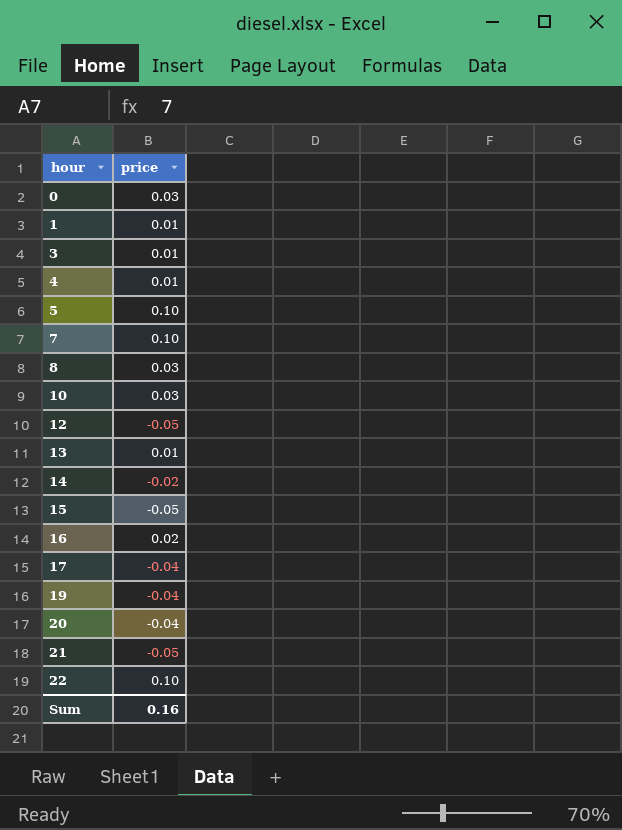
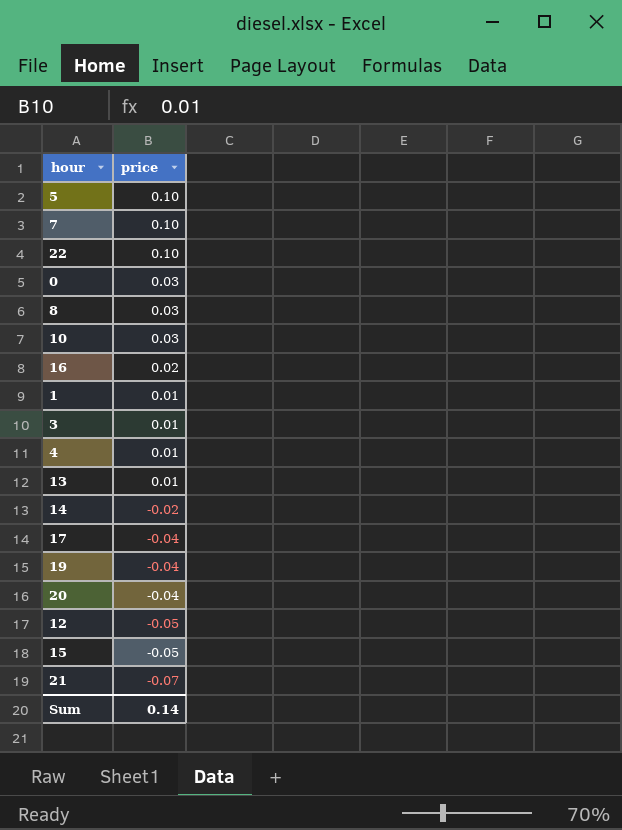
row order: hour ascending -> price descending
21 | price: -0.05 -> -0.07
Sum | price: 0.16 -> 0.14

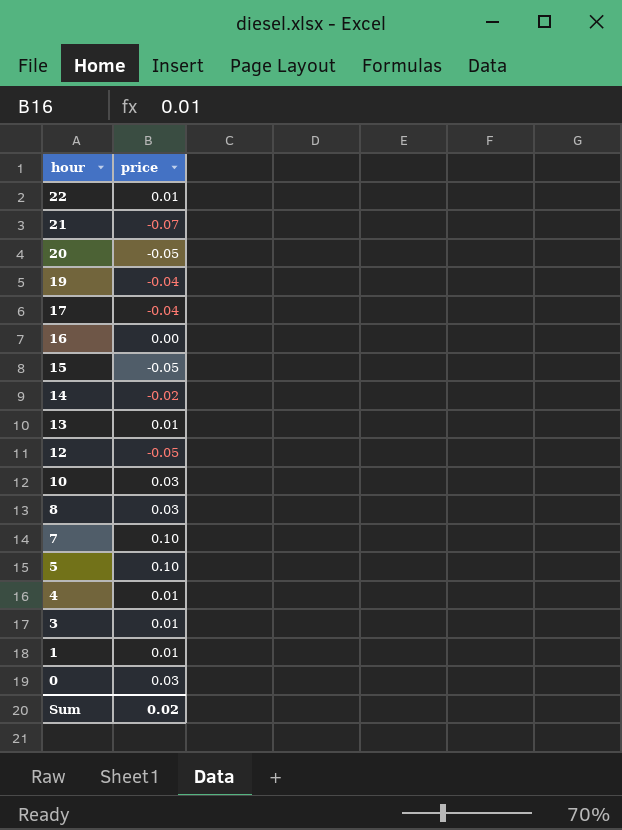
row order: price descending -> hour descending
22 | price: 0.10 -> 0.01
20 | price: -0.04 -> -0.05
16 | price: 0.02 -> 0.00
Sum | price: 0.14 -> 0.02

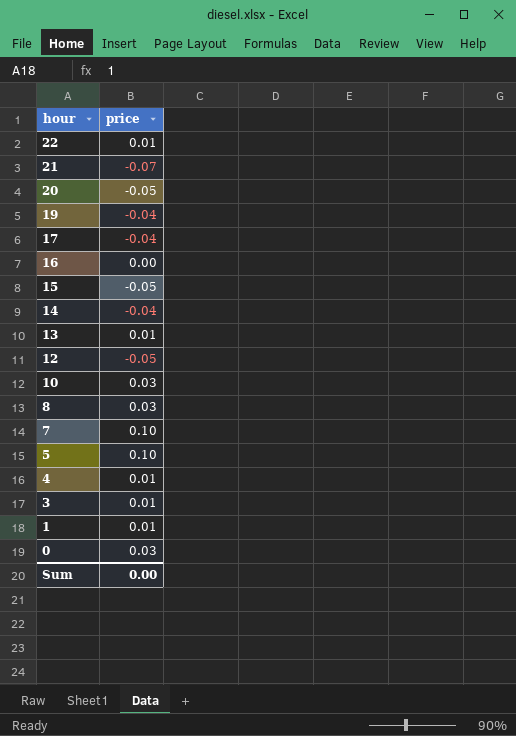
14 | price: -0.02 -> -0.04
Sum | price: 0.02 -> 0.00

